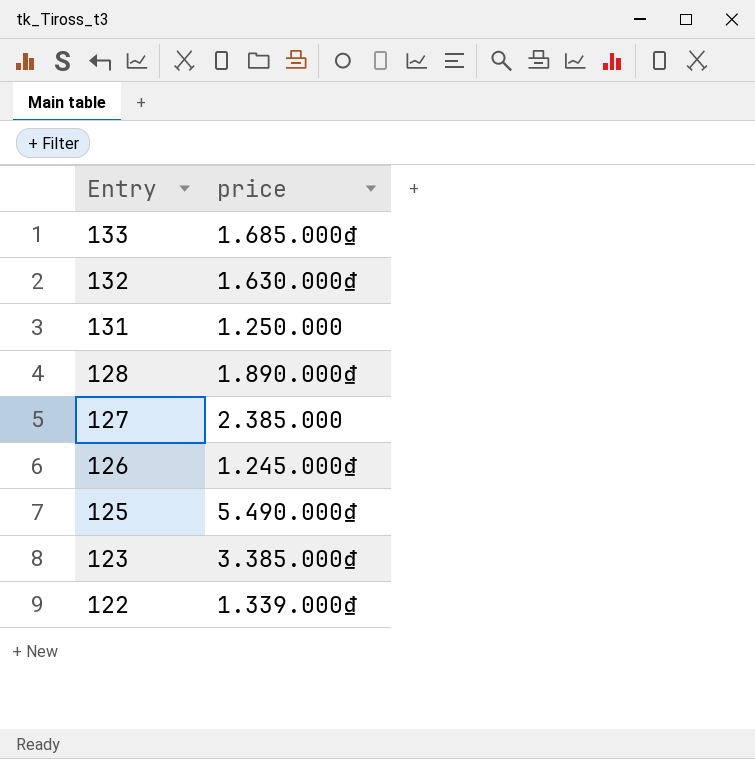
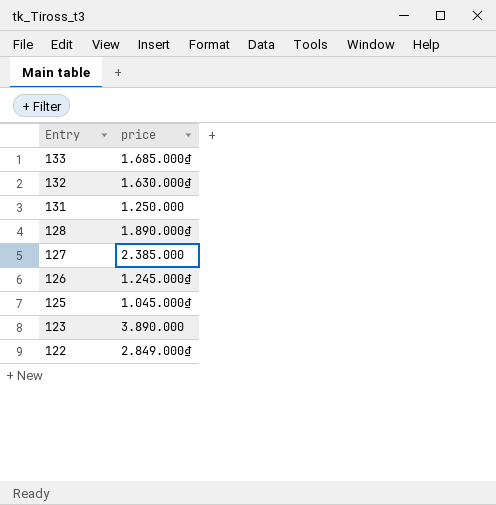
125 | price: 5.490.000₫ -> 1.045.000₫
123 | price: 3.385.000₫ -> 3.890.000
122 | price: 1.339.000₫ -> 2.849.000₫

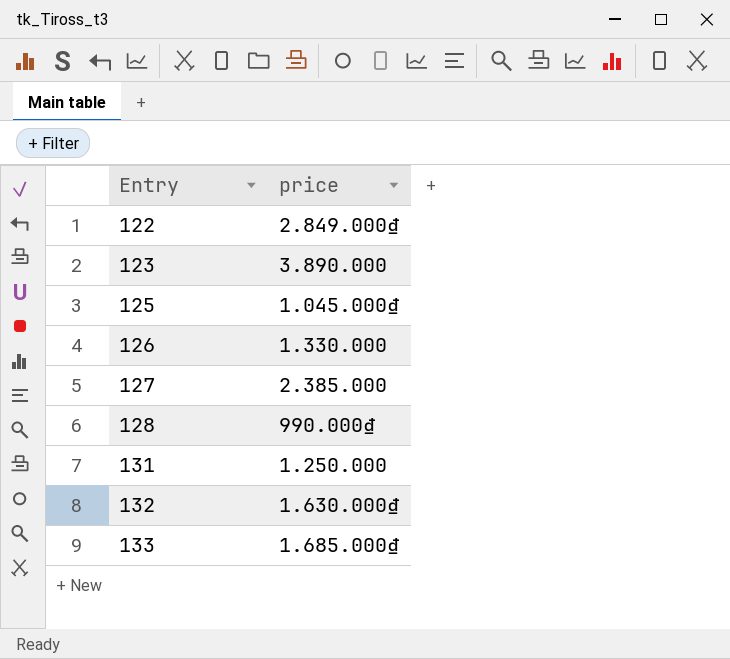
row order: Entry descending -> Entry ascending
126 | price: 1.245.000₫ -> 1.330.000
128 | price: 1.890.000₫ -> 990.000₫

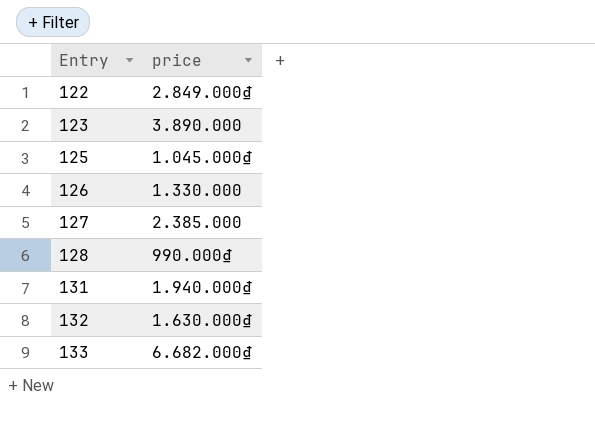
131 | price: 1.250.000 -> 1.940.000₫
133 | price: 1.685.000₫ -> 6.682.000₫

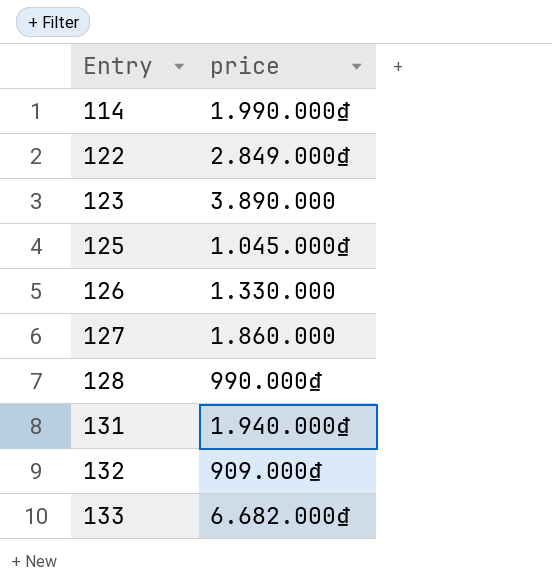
row 114: none -> 1.990.000₫
127 | price: 2.385.000 -> 1.860.000
132 | price: 1.630.000₫ -> 909.000₫

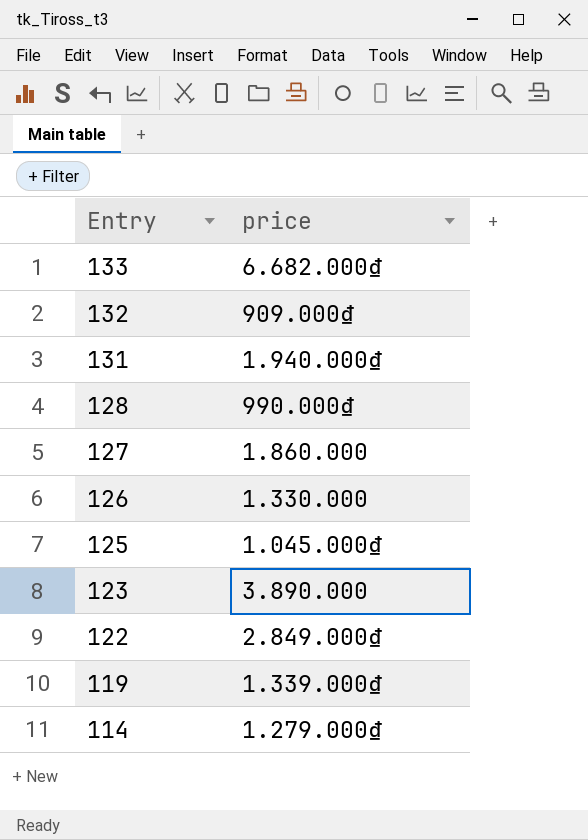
row order: Entry ascending -> Entry descending
row 119: none -> 1.339.000₫
114 | price: 1.990.000₫ -> 1.279.000₫

